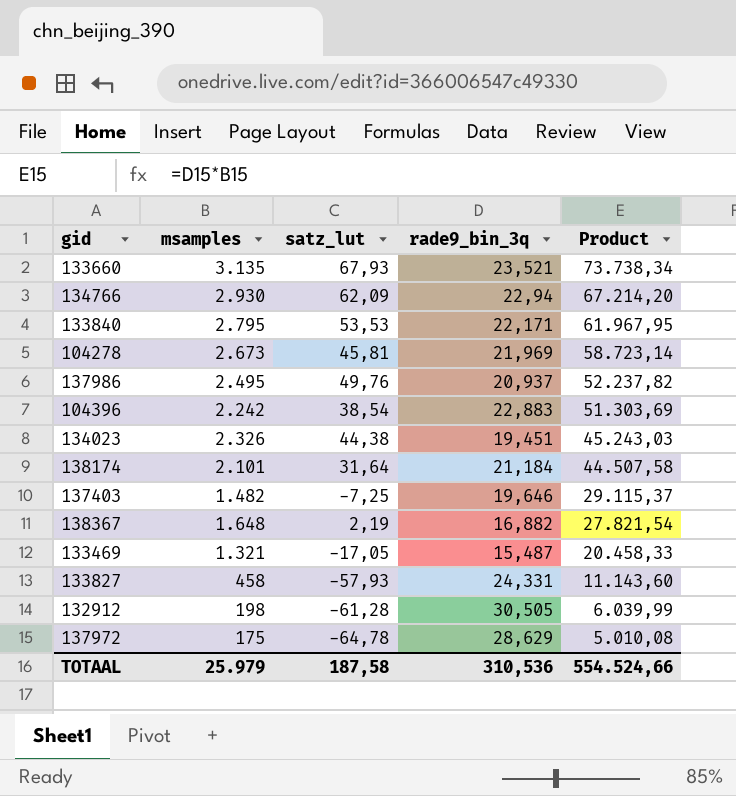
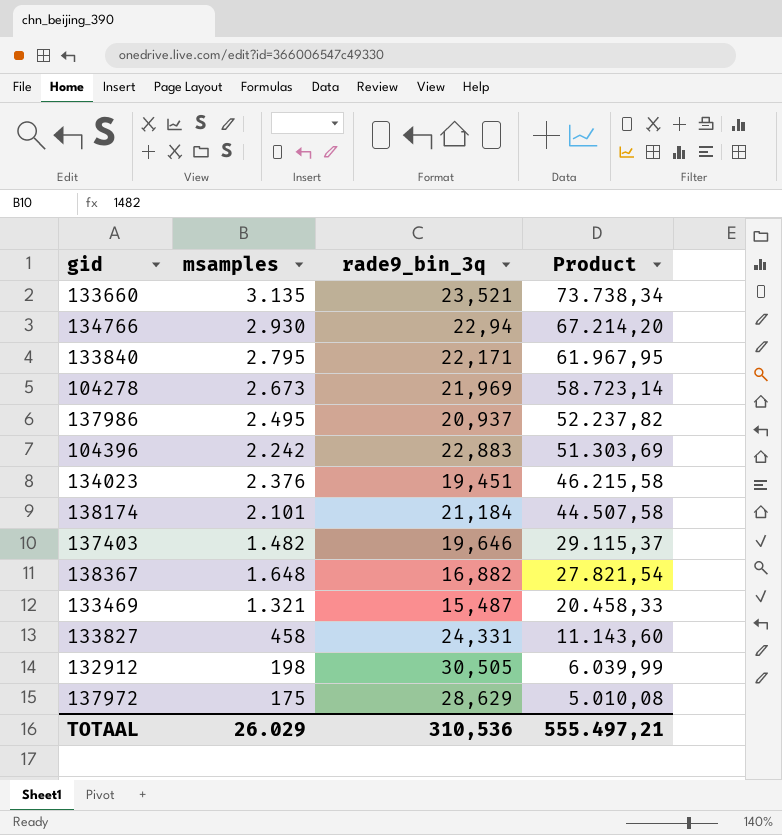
column satz_lut | position: 3 -> none
134023 | msamples: 2.326 -> 2.376
134023 | Product: 45.243,03 -> 46.215,58
TOTAAL | msamples: 25.979 -> 26.029
TOTAAL | Product: 554.524,66 -> 555.497,21

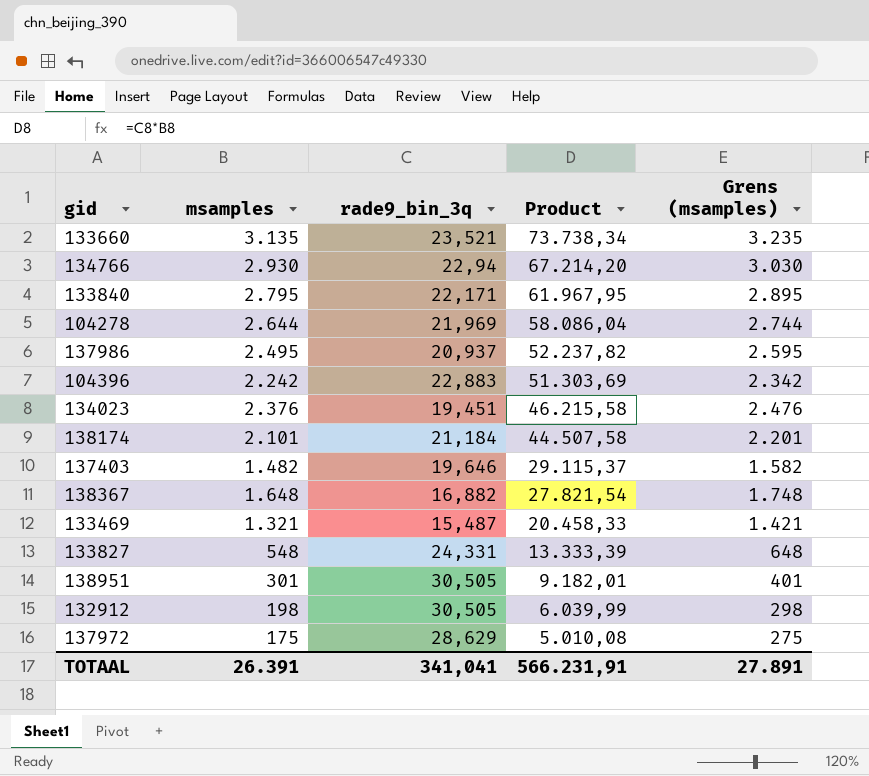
column Grens (msamples) | formula: none -> [msamples] + 100
104278 | msamples: 2.673 -> 2.644
104278 | Product: 58.723,14 -> 58.086,04
133827 | msamples: 458 -> 548
133827 | Product: 11.143,60 -> 13.333,39
row 138951: none -> 301 | 30,505 | 9.182,01 | 401
TOTAAL | msamples: 26.029 -> 26.391
TOTAAL | rade9_bin_3q: 310,536 -> 341,041
TOTAAL | Product: 555.497,21 -> 566.231,91

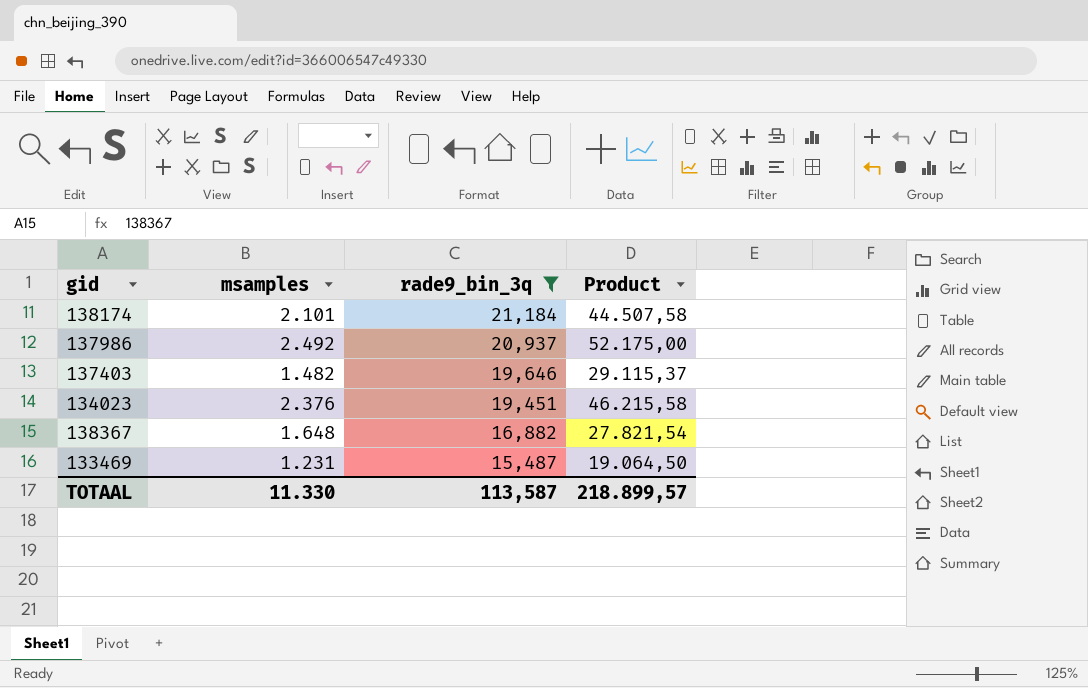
filter: none -> rade9_bin_3q <= 21,184
row order: Product descending -> rade9_bin_3q descending
column Grens (msamples) | formula: [msamples] + 100 -> none
137986 | msamples: 2.495 -> 2.492
137986 | Product: 52.237,82 -> 52.175,00
133469 | msamples: 1.321 -> 1.231
133469 | Product: 20.458,33 -> 19.064,50
TOTAAL | msamples: 26.391 -> 11.330
TOTAAL | rade9_bin_3q: 341,041 -> 113,587
TOTAAL | Product: 566.231,91 -> 218.899,57

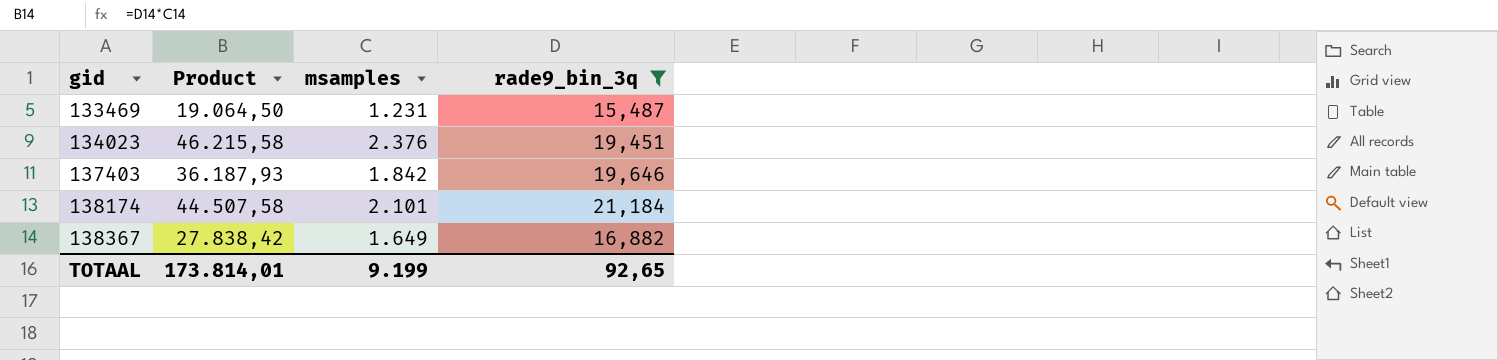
row order: rade9_bin_3q descending -> gid ascending
column Product | position: 4 -> 2
row 137986: 2.492 | 20,937 | 52.175,00 -> none
137403 | Product: 29.115,37 -> 36.187,93
137403 | msamples: 1.482 -> 1.842
138367 | Product: 27.821,54 -> 27.838,42
138367 | msamples: 1.648 -> 1.649
TOTAAL | Product: 218.899,57 -> 173.814,01
TOTAAL | msamples: 11.330 -> 9.199
TOTAAL | rade9_bin_3q: 113,587 -> 92,65

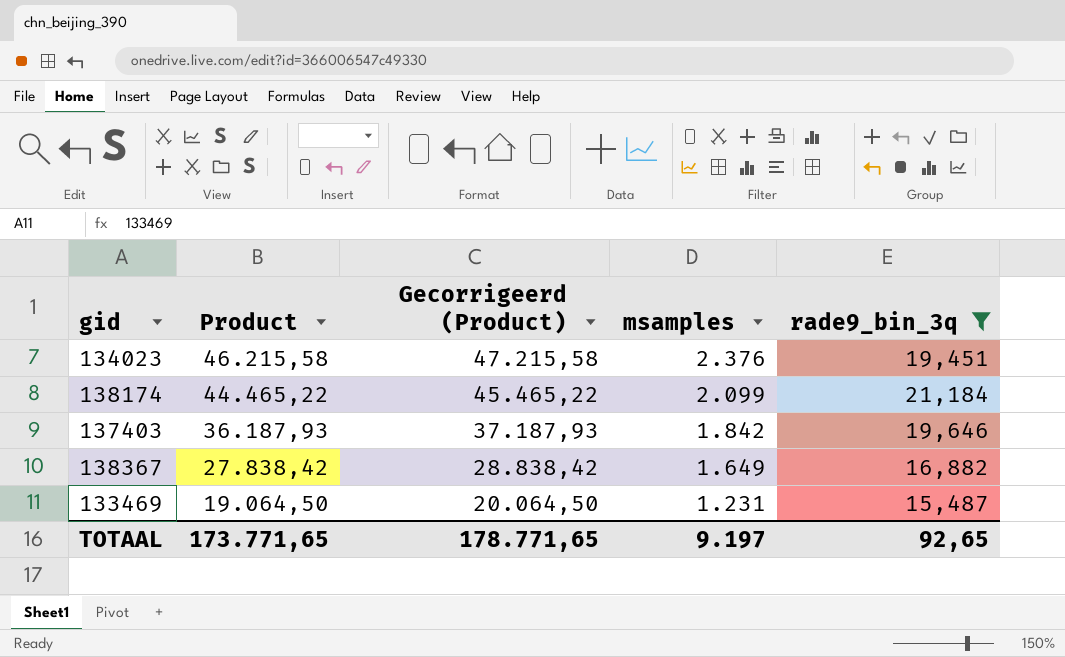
row order: gid ascending -> Product descending
column Gecorrigeerd (Product) | formula: none -> [Product] + 1000
138174 | Product: 44.507,58 -> 44.465,22
138174 | msamples: 2.101 -> 2.099
TOTAAL | Product: 173.814,01 -> 173.771,65
TOTAAL | msamples: 9.199 -> 9.197

